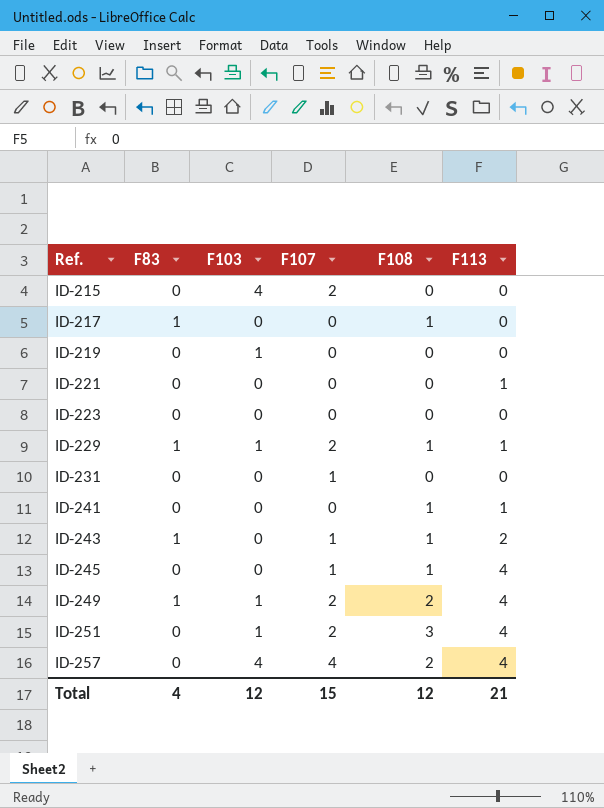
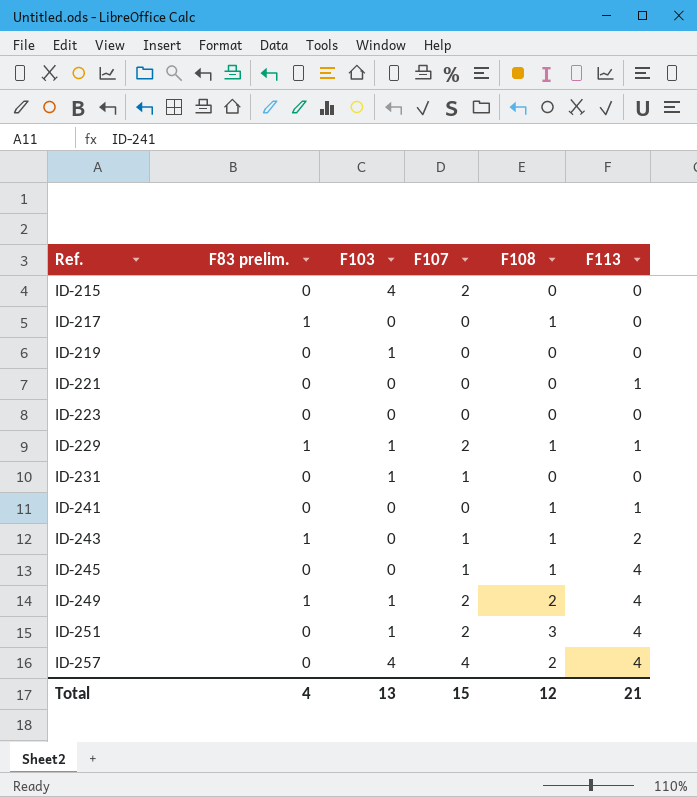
column name: F83 -> F83 prelim.
ID-231 | F103: 0 -> 1
Total | F103: 12 -> 13

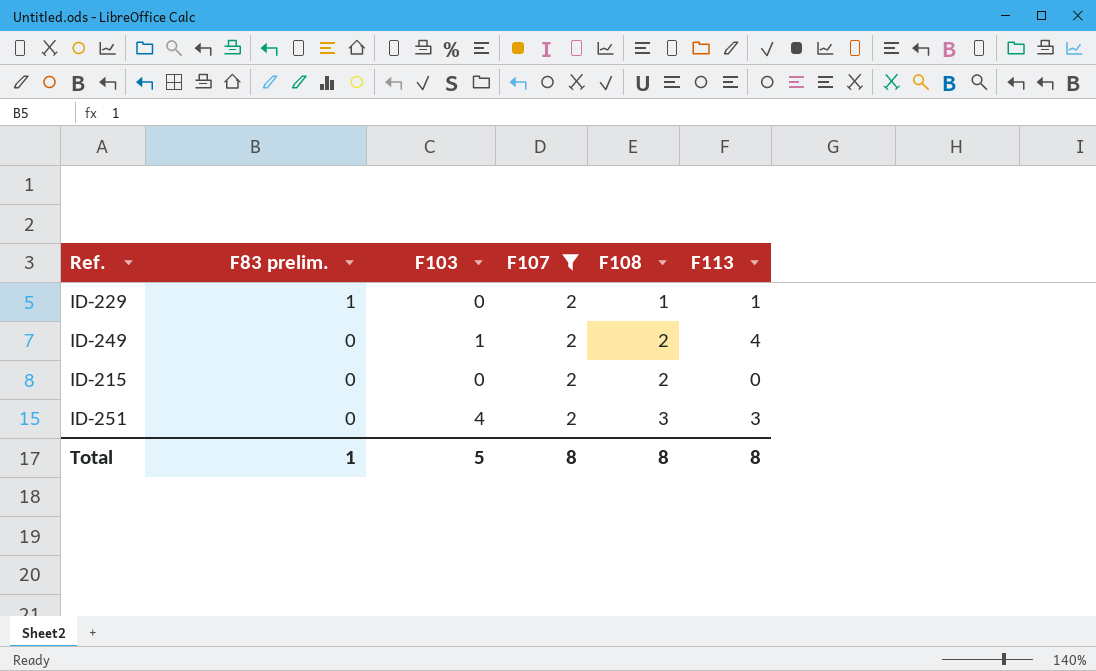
filter: none -> F107 = 2
row order: Ref. ascending -> F83 prelim. descending
ID-229 | F103: 1 -> 0
ID-249 | F83 prelim.: 1 -> 0
ID-215 | F103: 4 -> 0
ID-215 | F108: 0 -> 2
ID-251 | F103: 1 -> 4
ID-251 | F113: 4 -> 3
Total | F83 prelim.: 4 -> 1
Total | F103: 13 -> 5
Total | F107: 15 -> 8
Total | F108: 12 -> 8
Total | F113: 21 -> 8

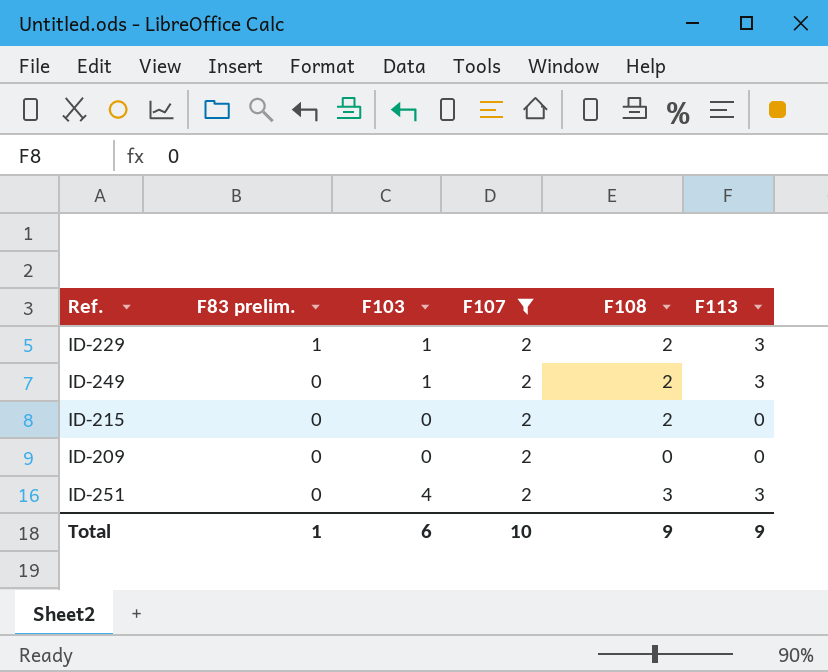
ID-229 | F103: 0 -> 1
ID-229 | F108: 1 -> 2
ID-229 | F113: 1 -> 3
ID-249 | F113: 4 -> 3
row ID-209: none -> 0 | 0 | 2 | 0 | 0
Total | F103: 5 -> 6
Total | F107: 8 -> 10
Total | F108: 8 -> 9
Total | F113: 8 -> 9

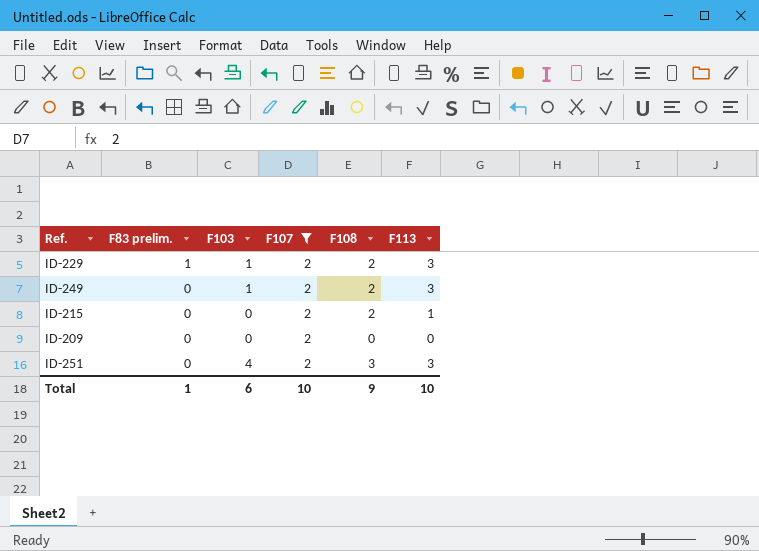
ID-215 | F113: 0 -> 1
Total | F113: 9 -> 10

